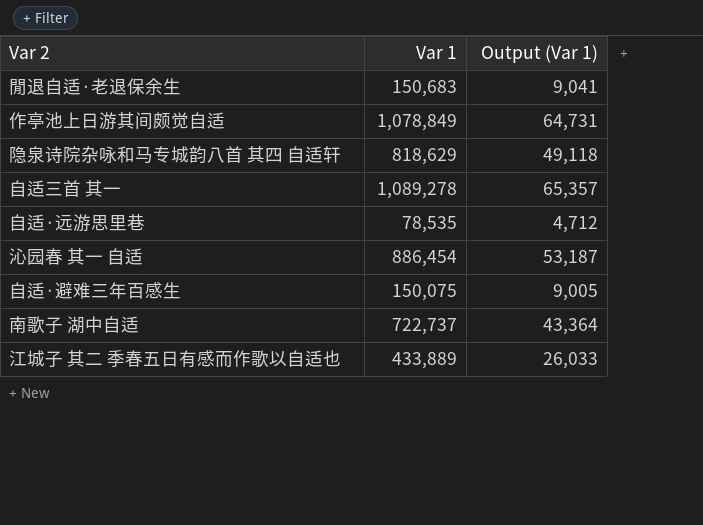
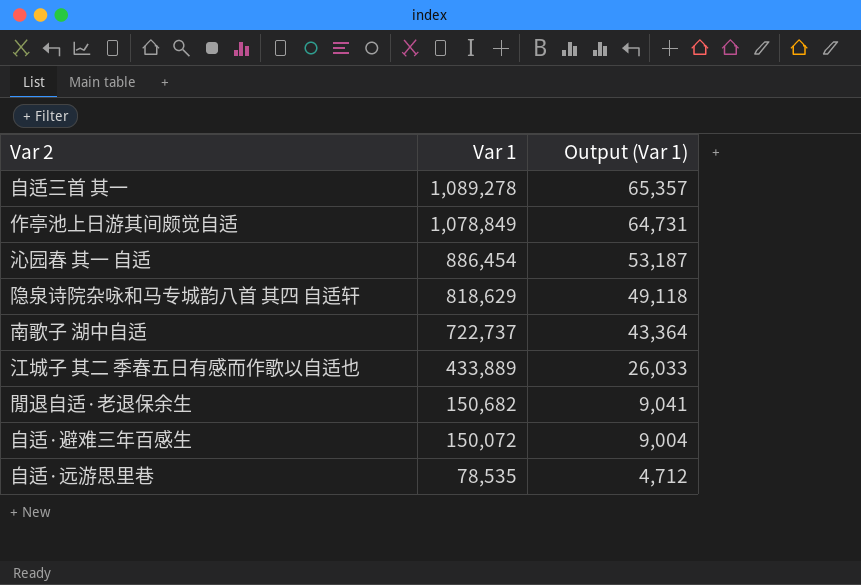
row order: none -> Var 1 descending
閒退自适·老退保余生 | Var 1: 150,683 -> 150,682
自适·避难三年百感生 | Var 1: 150,075 -> 150,072
自适·避难三年百感生 | Output (Var 1): 9,005 -> 9,004

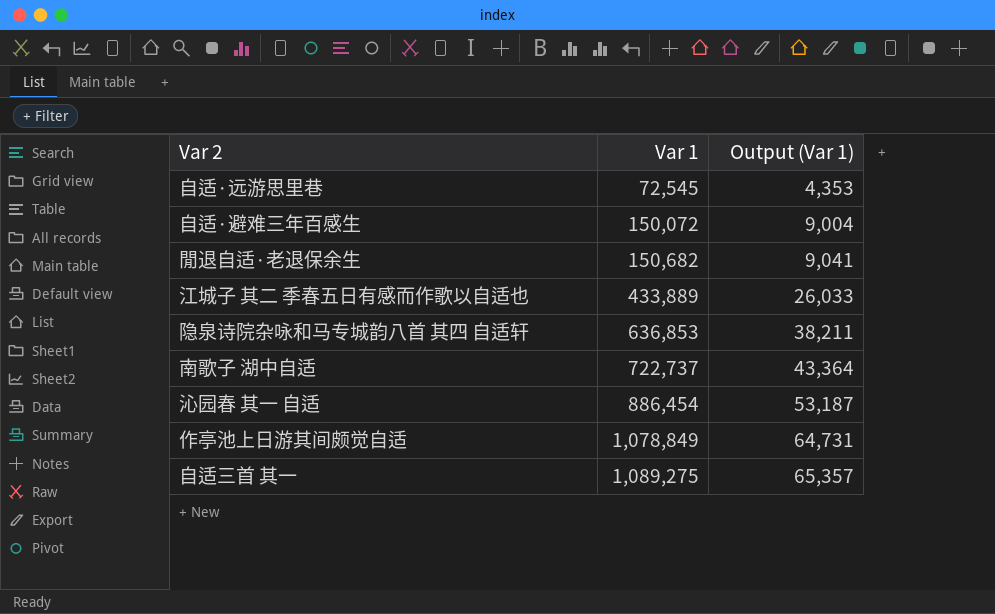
row order: Var 1 descending -> Var 1 ascending
自适·远游思里巷 | Var 1: 78,535 -> 72,545
自适·远游思里巷 | Output (Var 1): 4,712 -> 4,353
隐泉诗院杂咏和马专城韵八首 其四 自适轩 | Var 1: 818,629 -> 636,853
隐泉诗院杂咏和马专城韵八首 其四 自适轩 | Output (Var 1): 49,118 -> 38,211
自适三首 其一 | Var 1: 1,089,278 -> 1,089,275

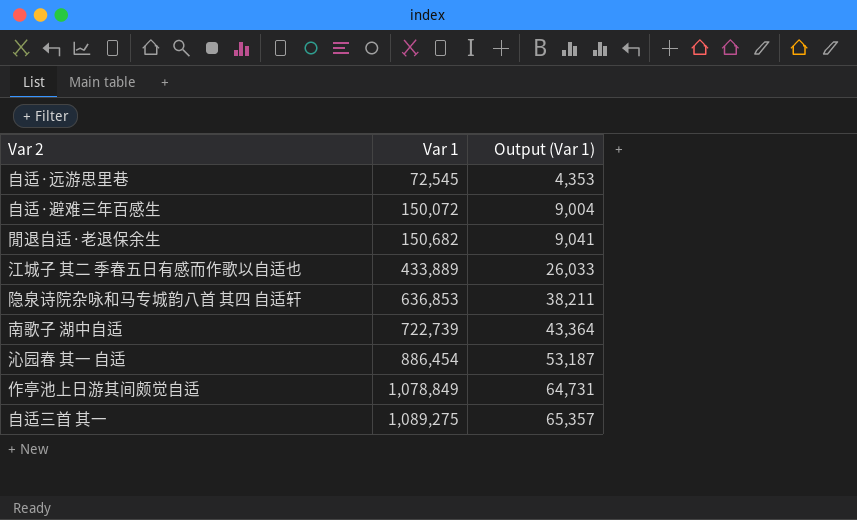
南歌子 湖中自适 | Var 1: 722,737 -> 722,739

